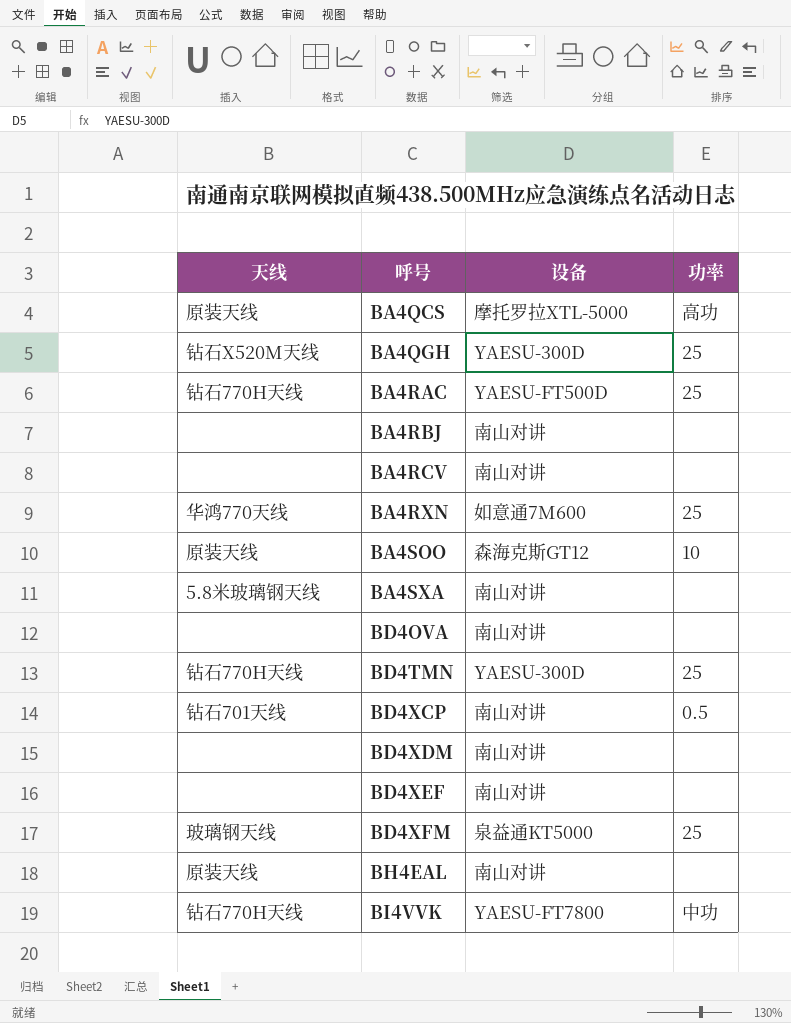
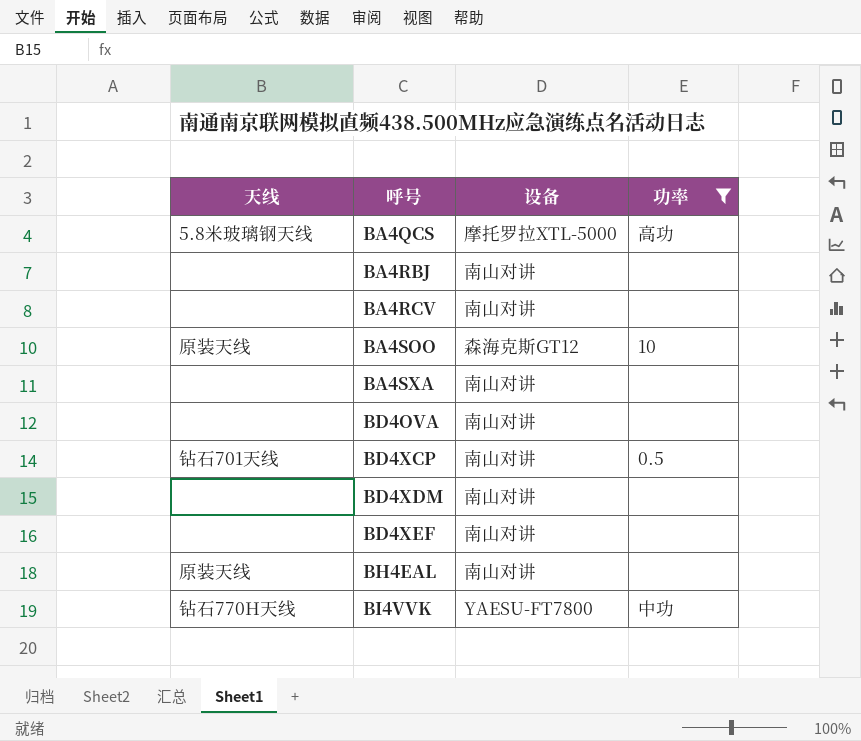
filter: none -> 功率 != 25
BA4QCS | 天线: 原装天线 -> 5.8米玻璃钢天线
BA4SXA | 天线: 5.8米玻璃钢天线 -> none

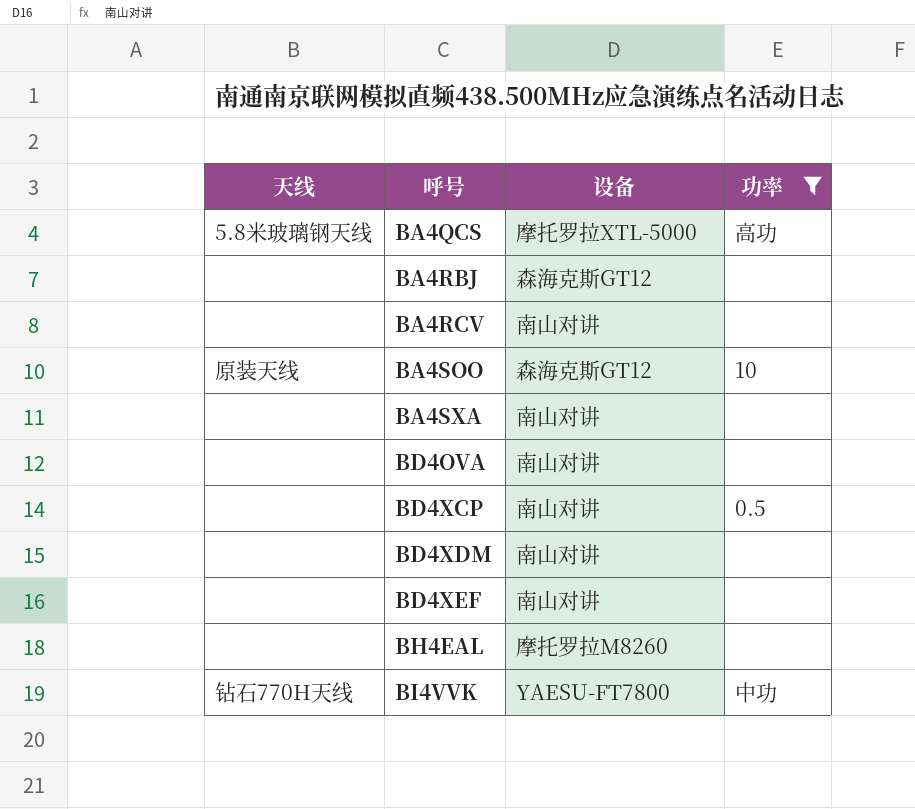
BA4RBJ | 设备: 南山对讲 -> 森海克斯GT12
BD4XCP | 天线: 钻石701天线 -> none
BH4EAL | 天线: 原装天线 -> none
BH4EAL | 设备: 南山对讲 -> 摩托罗拉M8260

